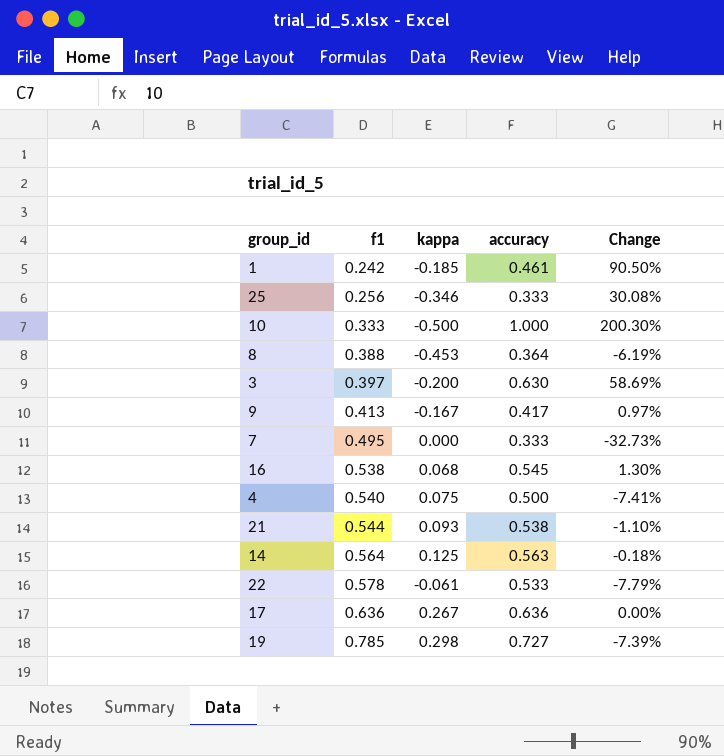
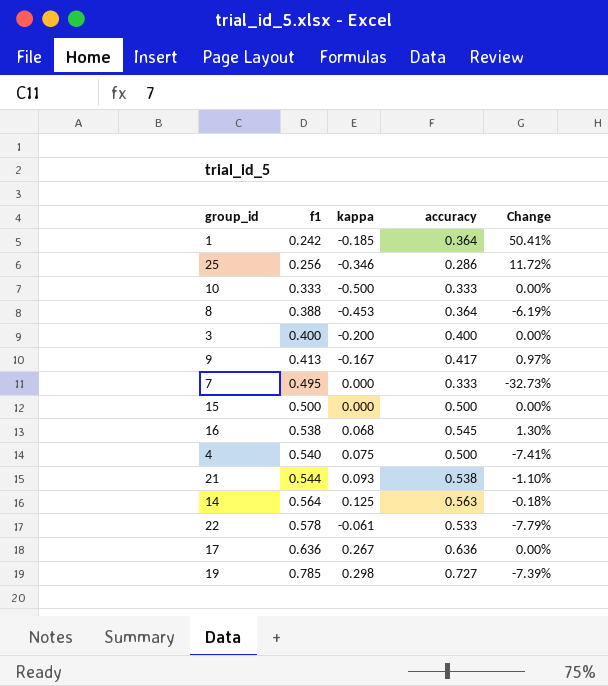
1 | accuracy: 0.461 -> 0.364
1 | Change: 90.50% -> 50.41%
25 | accuracy: 0.333 -> 0.286
25 | Change: 30.08% -> 11.72%
10 | accuracy: 1.000 -> 0.333
10 | Change: 200.30% -> 0.00%
3 | f1: 0.397 -> 0.400
3 | accuracy: 0.630 -> 0.400
3 | Change: 58.69% -> 0.00%
row 15: none -> 0.500 | 0.000 | 0.500 | 0.00%

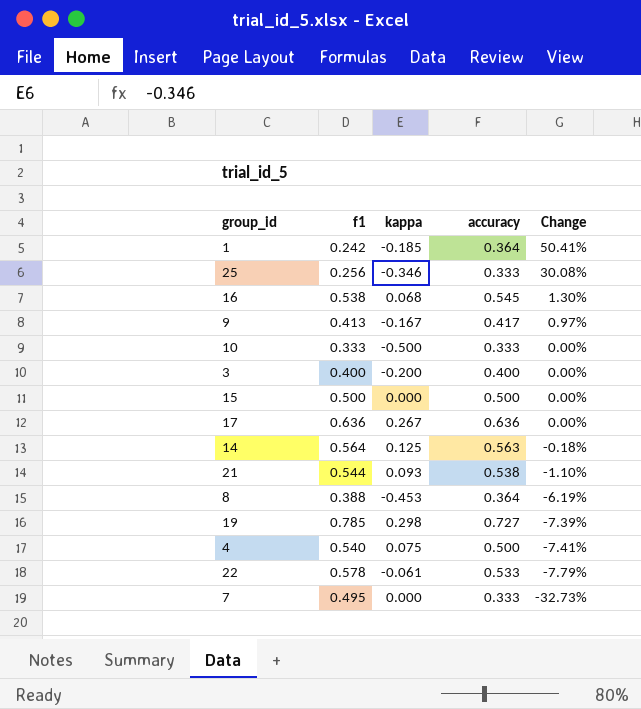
row order: f1 ascending -> Change descending
25 | accuracy: 0.286 -> 0.333
25 | Change: 11.72% -> 30.08%

